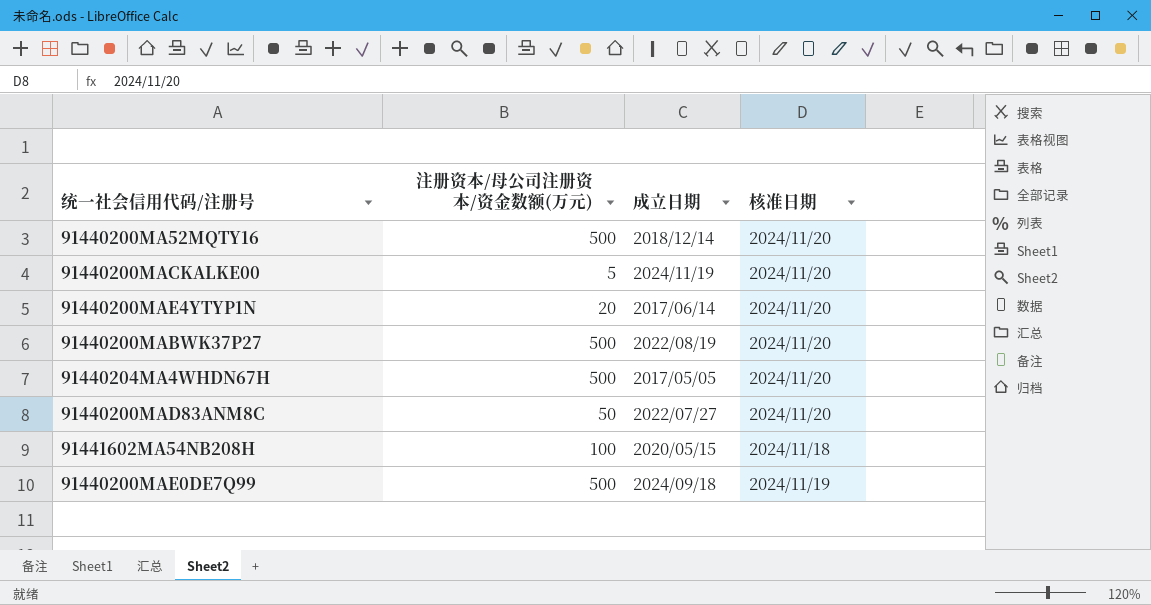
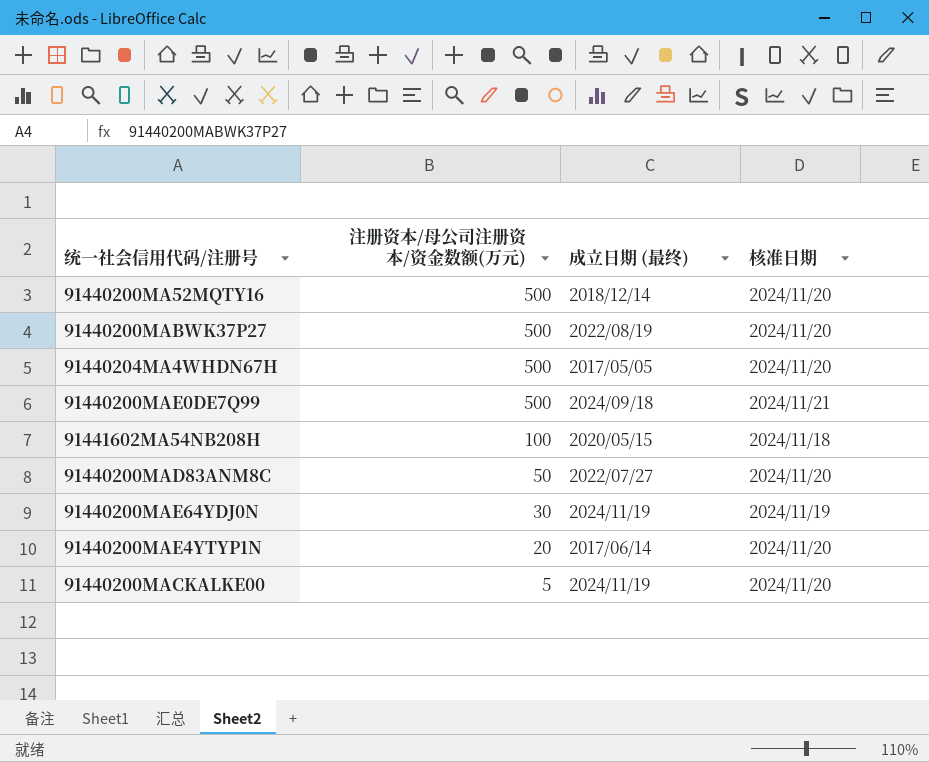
row order: none -> 注册资本/母公司注册资本/资金数额(万元) descending
column name: 成立日期 -> 成立日期 (最终)
91440200MAE0DE7Q99 | 核准日期: 2024/11/19 -> 2024/11/21
row 91440200MAE64YDJ0N: none -> 30 | 2024/11/19 | 2024/11/19

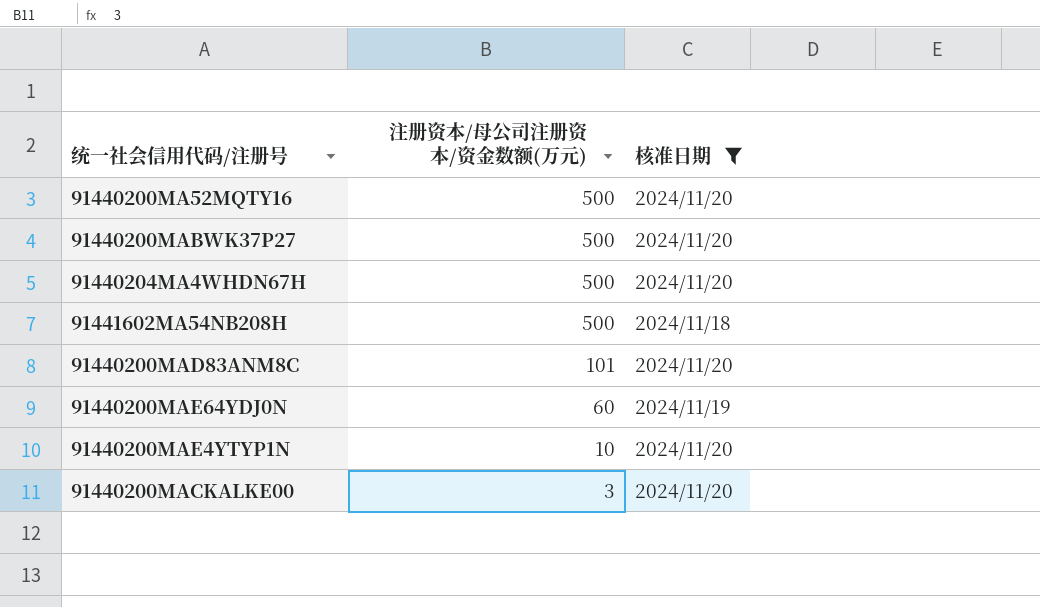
filter: none -> 核准日期 != 2024/11/21
column 成立日期 (最终) | position: 3 -> none
91441602MA54NB208H | 注册资本/母公司注册资本/资金数额(万元): 100 -> 500
91440200MAD83ANM8C | 注册资本/母公司注册资本/资金数额(万元): 50 -> 101
91440200MAE64YDJ0N | 注册资本/母公司注册资本/资金数额(万元): 30 -> 60
91440200MAE4YTYP1N | 注册资本/母公司注册资本/资金数额(万元): 20 -> 10
91440200MACKALKE00 | 注册资本/母公司注册资本/资金数额(万元): 5 -> 3

